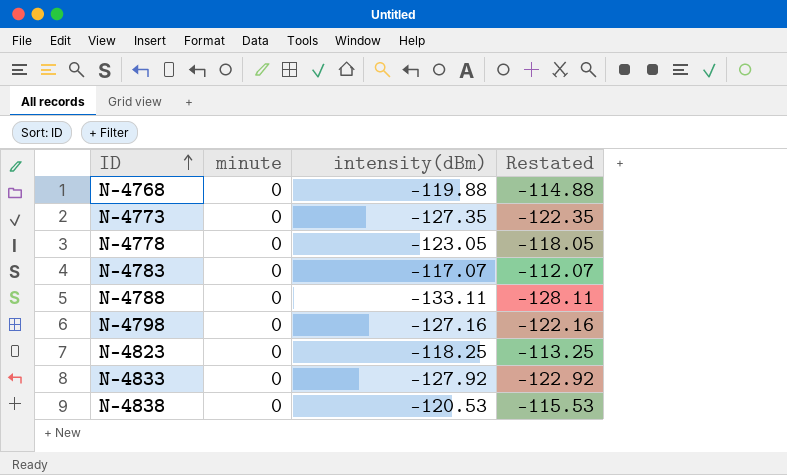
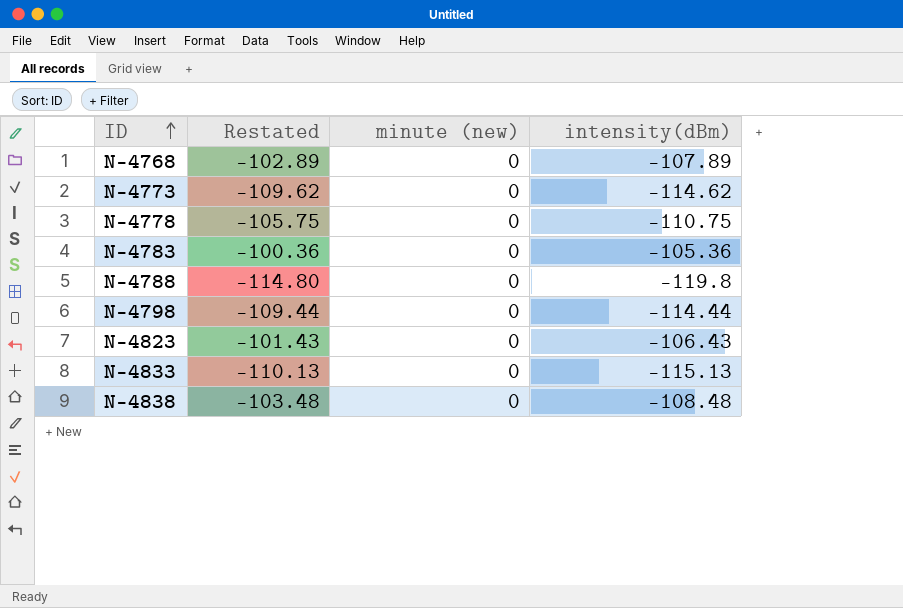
column Restated | position: 4 -> 2
column name: minute -> minute (new)
N-4768 | Restated: -114.88 -> -102.89
N-4768 | intensity(dBm): -119.88 -> -107.89
N-4773 | Restated: -122.35 -> -109.62
N-4773 | intensity(dBm): -127.35 -> -114.62
N-4778 | Restated: -118.05 -> -105.75
N-4778 | intensity(dBm): -123.05 -> -110.75
N-4783 | Restated: -112.07 -> -100.36
N-4783 | intensity(dBm): -117.07 -> -105.36
N-4788 | Restated: -128.11 -> -114.80
N-4788 | intensity(dBm): -133.11 -> -119.8
N-4798 | Restated: -122.16 -> -109.44
N-4798 | intensity(dBm): -127.16 -> -114.44
N-4823 | Restated: -113.25 -> -101.43
N-4823 | intensity(dBm): -118.25 -> -106.43
N-4833 | Restated: -122.92 -> -110.13
N-4833 | intensity(dBm): -127.92 -> -115.13
N-4838 | Restated: -115.53 -> -103.48
N-4838 | intensity(dBm): -120.53 -> -108.48

